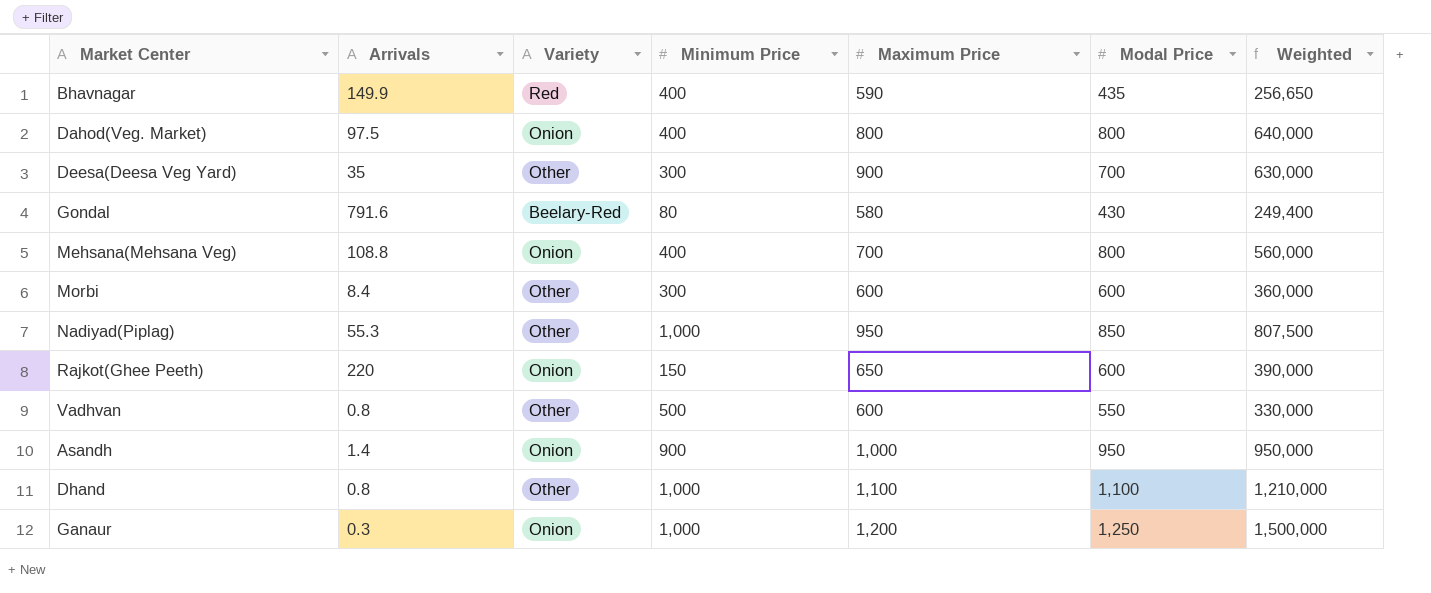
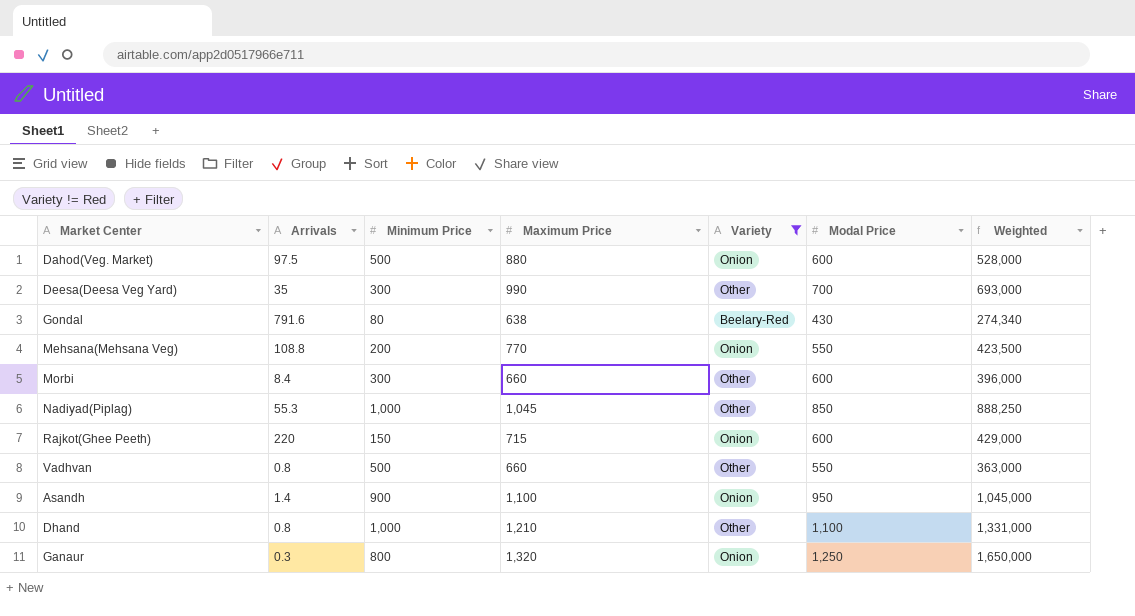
filter: none -> Variety != Red
column Variety | position: 3 -> 5
Dahod(Veg. Market) | Minimum Price: 400 -> 500
Dahod(Veg. Market) | Maximum Price: 800 -> 880
Dahod(Veg. Market) | Modal Price: 800 -> 600
Dahod(Veg. Market) | Weighted: 640,000 -> 528,000
Deesa(Deesa Veg Yard) | Maximum Price: 900 -> 990
Deesa(Deesa Veg Yard) | Weighted: 630,000 -> 693,000
Gondal | Maximum Price: 580 -> 638
Gondal | Weighted: 249,400 -> 274,340
Mehsana(Mehsana Veg) | Minimum Price: 400 -> 200
Mehsana(Mehsana Veg) | Maximum Price: 700 -> 770
Mehsana(Mehsana Veg) | Modal Price: 800 -> 550
Mehsana(Mehsana Veg) | Weighted: 560,000 -> 423,500
Morbi | Maximum Price: 600 -> 660
Morbi | Weighted: 360,000 -> 396,000
Nadiyad(Piplag) | Maximum Price: 950 -> 1,045
Nadiyad(Piplag) | Weighted: 807,500 -> 888,250
Rajkot(Ghee Peeth) | Maximum Price: 650 -> 715
Rajkot(Ghee Peeth) | Weighted: 390,000 -> 429,000
Vadhvan | Maximum Price: 600 -> 660
Vadhvan | Weighted: 330,000 -> 363,000
Asandh | Maximum Price: 1,000 -> 1,100
Asandh | Weighted: 950,000 -> 1,045,000
Dhand | Maximum Price: 1,100 -> 1,210
Dhand | Weighted: 1,210,000 -> 1,331,000
Ganaur | Minimum Price: 1,000 -> 800
Ganaur | Maximum Price: 1,200 -> 1,320
Ganaur | Weighted: 1,500,000 -> 1,650,000

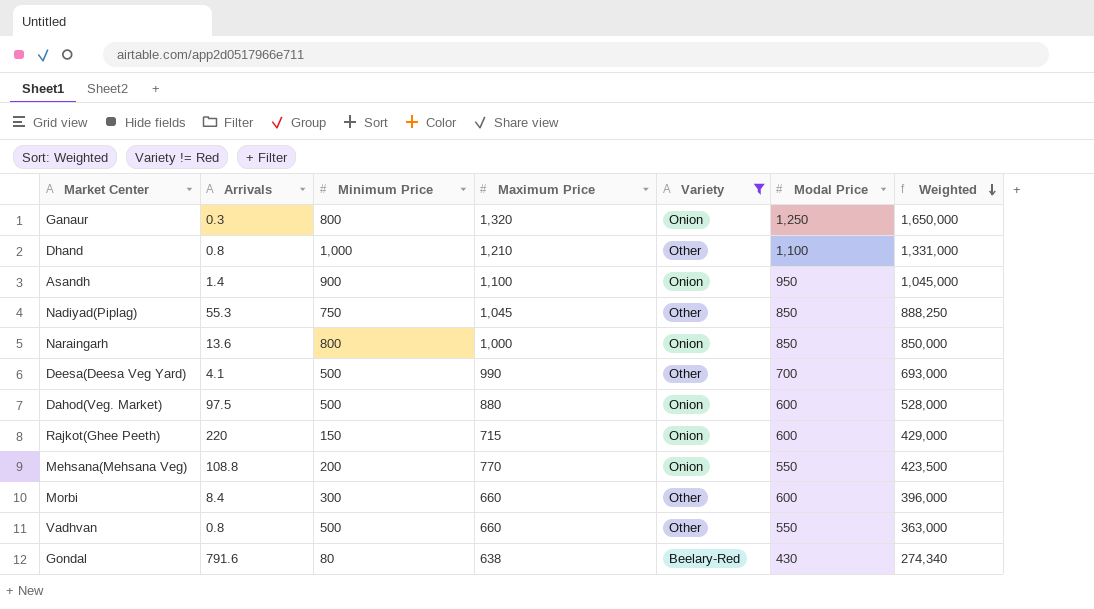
row order: none -> Weighted descending
Nadiyad(Piplag) | Minimum Price: 1,000 -> 750
row Naraingarh: none -> 13.6 | 800 | 1,000 | Onion | 850 | 850,000
Deesa(Deesa Veg Yard) | Arrivals: 35 -> 4.1
Deesa(Deesa Veg Yard) | Minimum Price: 300 -> 500

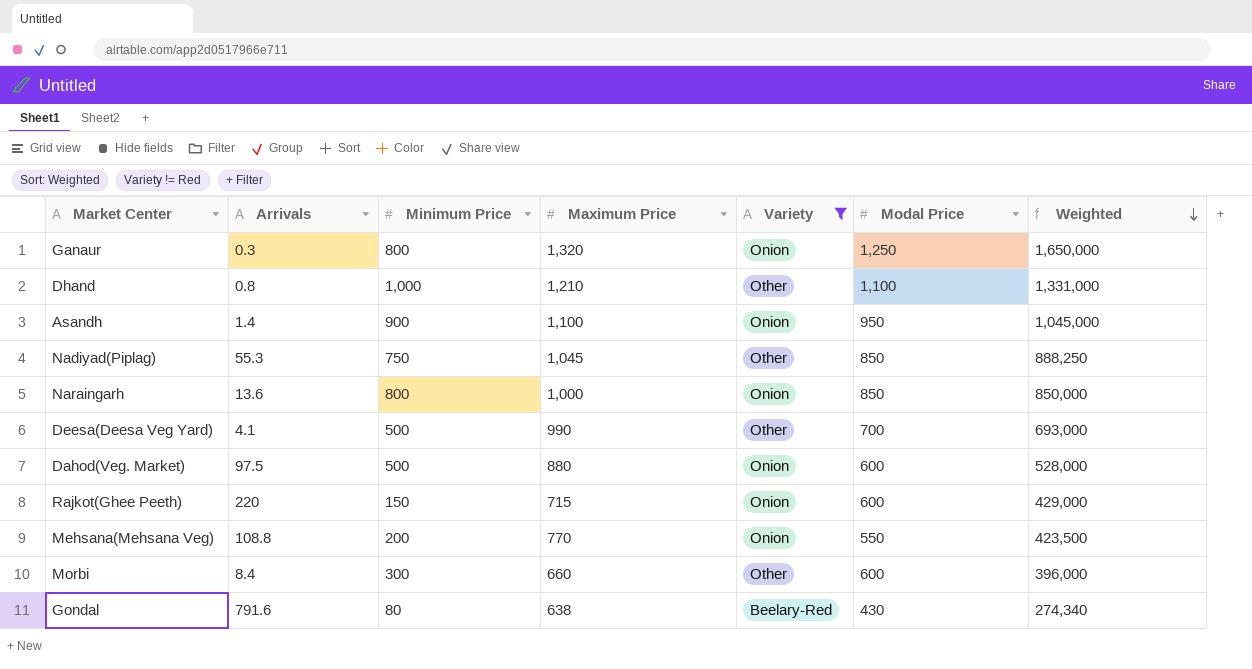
row Vadhvan: 0.8 | 500 | 660 | Other | 550 | 363,000 -> none

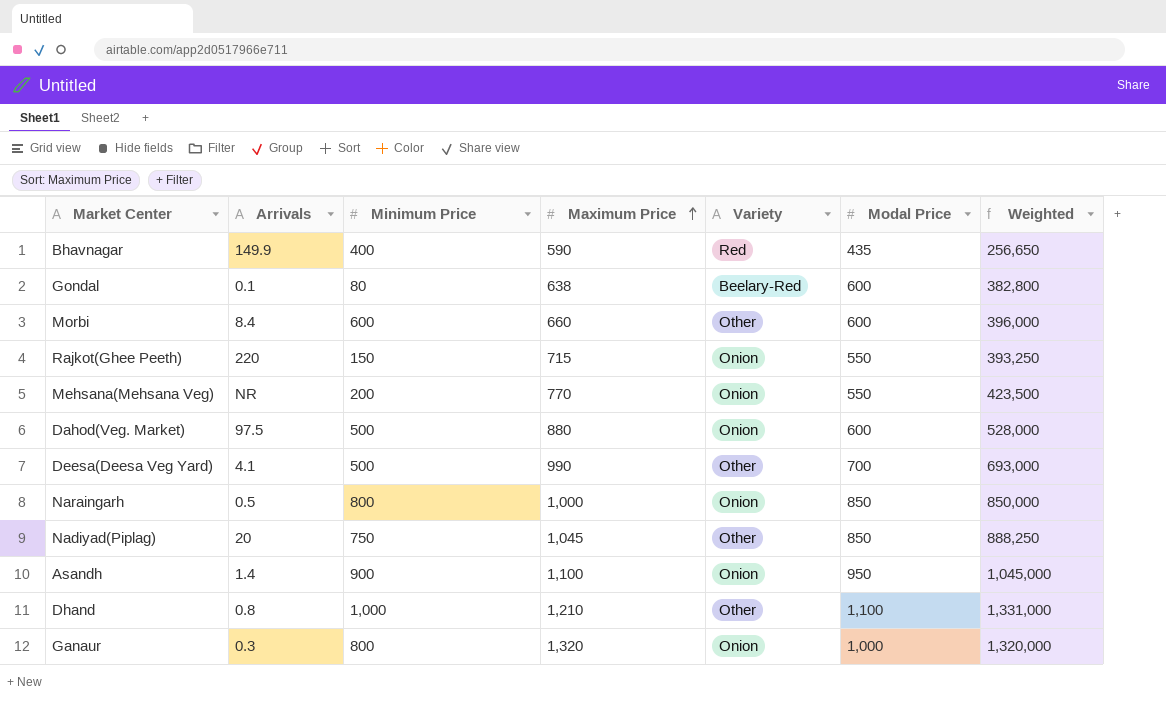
filter: Variety != Red -> none
row order: Weighted descending -> Maximum Price ascending
Gondal | Arrivals: 791.6 -> 0.1
Gondal | Modal Price: 430 -> 600
Gondal | Weighted: 274,340 -> 382,800
Morbi | Minimum Price: 300 -> 600
Rajkot(Ghee Peeth) | Modal Price: 600 -> 550
Rajkot(Ghee Peeth) | Weighted: 429,000 -> 393,250
Mehsana(Mehsana Veg) | Arrivals: 108.8 -> NR
Naraingarh | Arrivals: 13.6 -> 0.5
Nadiyad(Piplag) | Arrivals: 55.3 -> 20
Ganaur | Modal Price: 1,250 -> 1,000
Ganaur | Weighted: 1,650,000 -> 1,320,000

